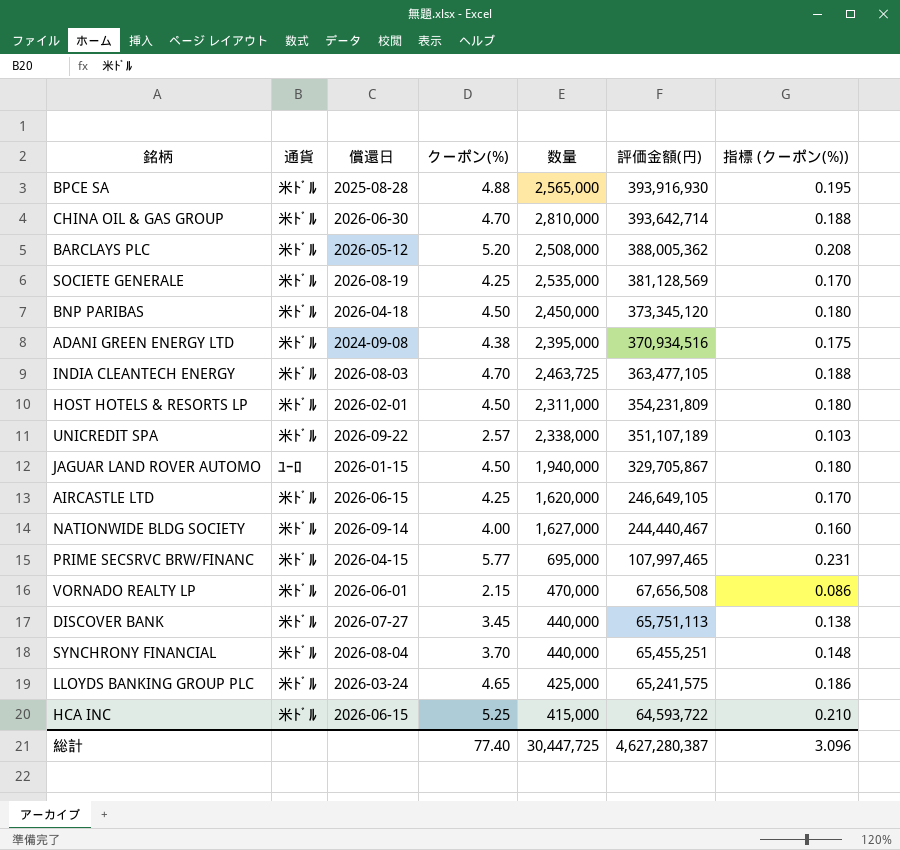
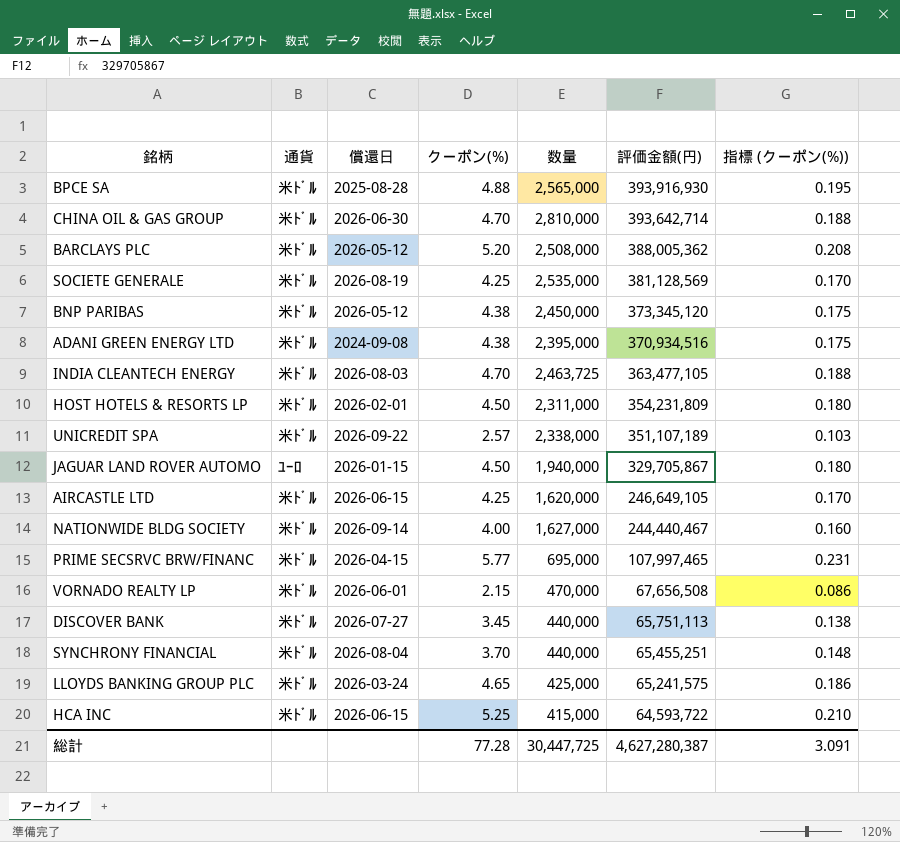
BNP PARIBAS | 償還日: 2026-04-18 -> 2026-05-12
BNP PARIBAS | クーポン(%): 4.50 -> 4.38
BNP PARIBAS | 指標 (クーポン(%)): 0.180 -> 0.175
総計 | クーポン(%): 77.40 -> 77.28
総計 | 指標 (クーポン(%)): 3.096 -> 3.091

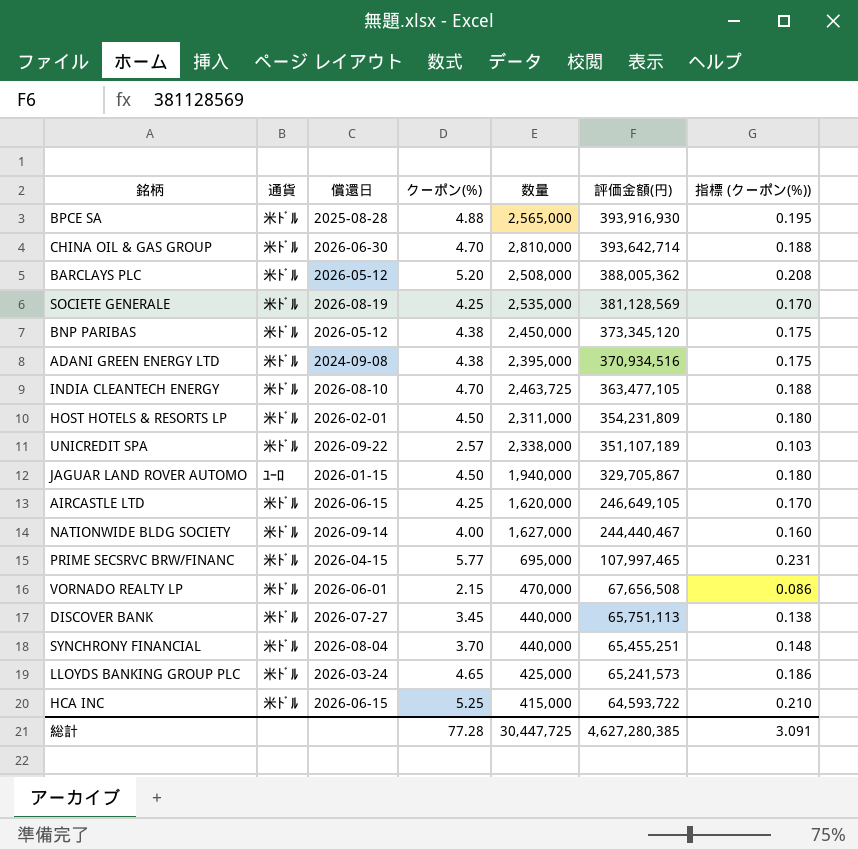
INDIA CLEANTECH ENERGY | 償還日: 2026-08-03 -> 2026-08-10
LLOYDS BANKING GROUP PLC | 評価金額(円): 65,241,575 -> 65,241,573
総計 | 評価金額(円): 4,627,280,387 -> 4,627,280,385

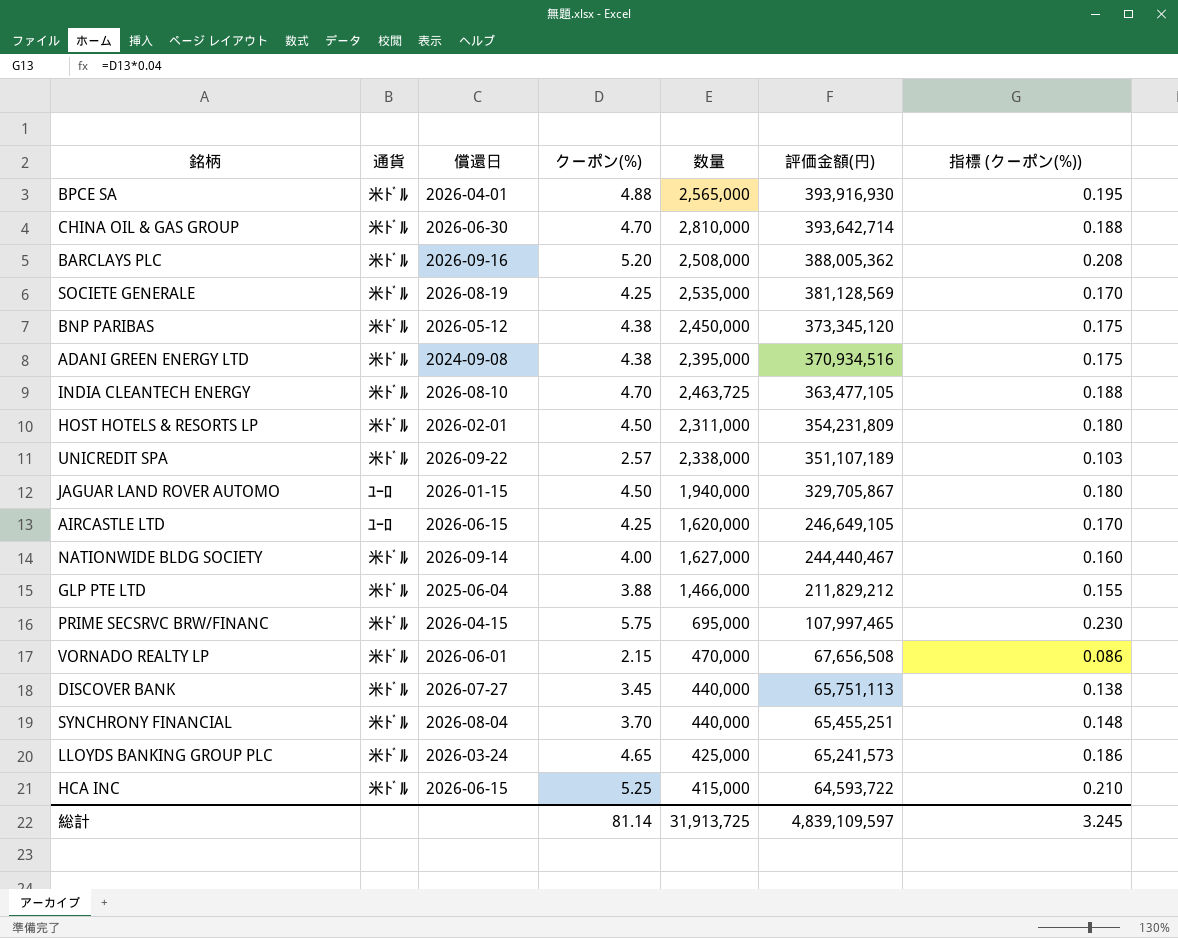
BPCE SA | 償還日: 2025-08-28 -> 2026-04-01
BARCLAYS PLC | 償還日: 2026-05-12 -> 2026-09-16
AIRCASTLE LTD | 通貨: 米ﾄﾞﾙ -> ﾕｰﾛ
row GLP PTE LTD: none -> 米ﾄﾞﾙ | 2025-06-04 | 3.88 | 1,466,000 | 211,829,212 | 0.155
PRIME SECSRVC BRW/FINANC | クーポン(%): 5.77 -> 5.75
PRIME SECSRVC BRW/FINANC | 指標 (クーポン(%)): 0.231 -> 0.230
総計 | クーポン(%): 77.28 -> 81.14
総計 | 数量: 30,447,725 -> 31,913,725
総計 | 評価金額(円): 4,627,280,385 -> 4,839,109,597
総計 | 指標 (クーポン(%)): 3.091 -> 3.245

